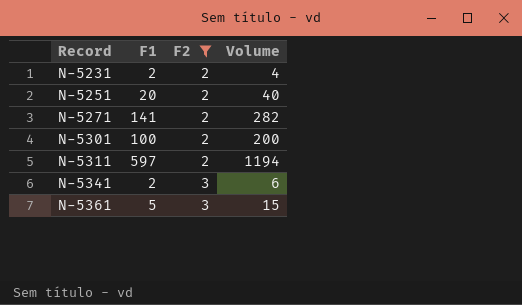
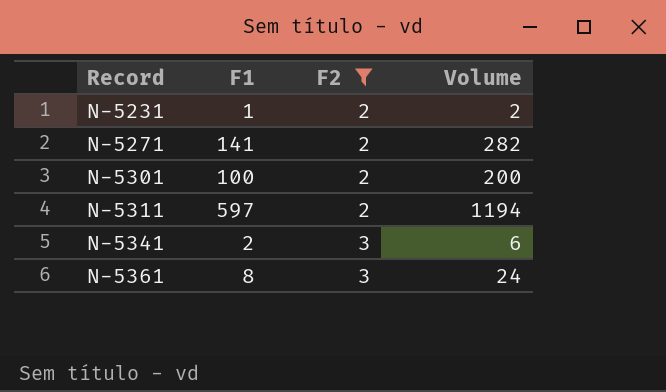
row N-5251: 20 | 2 | 40 -> none
N-5231 | F1: 2 -> 1
N-5231 | Volume: 4 -> 2
N-5361 | F1: 5 -> 8
N-5361 | Volume: 15 -> 24

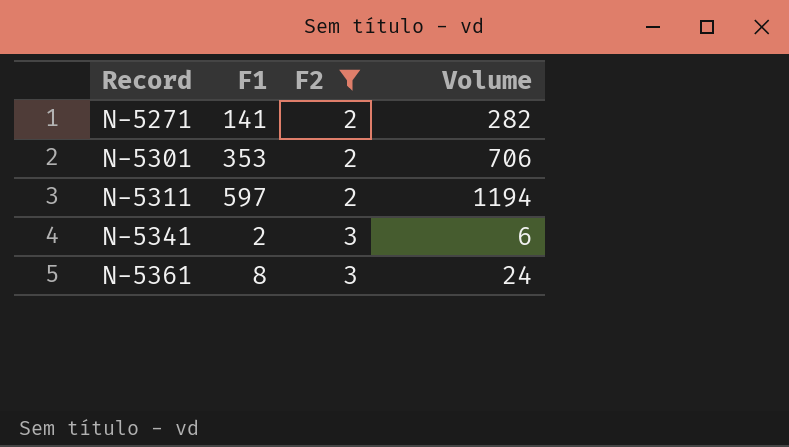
row N-5231: 1 | 2 | 2 -> none
N-5301 | F1: 100 -> 353
N-5301 | Volume: 200 -> 706

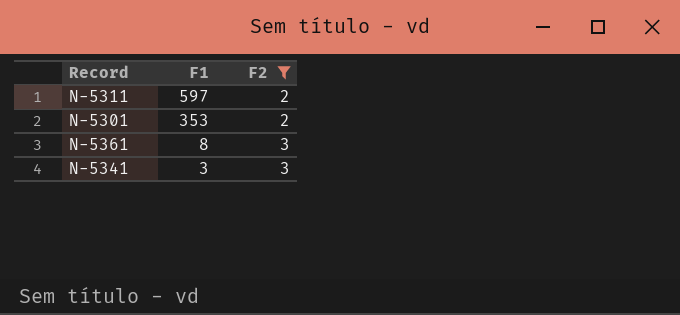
row order: Record ascending -> F1 descending
column Volume | formula: [F1] * [F2] -> none
row N-5271: 141 | 2 | 282 -> none
N-5341 | F1: 2 -> 3

